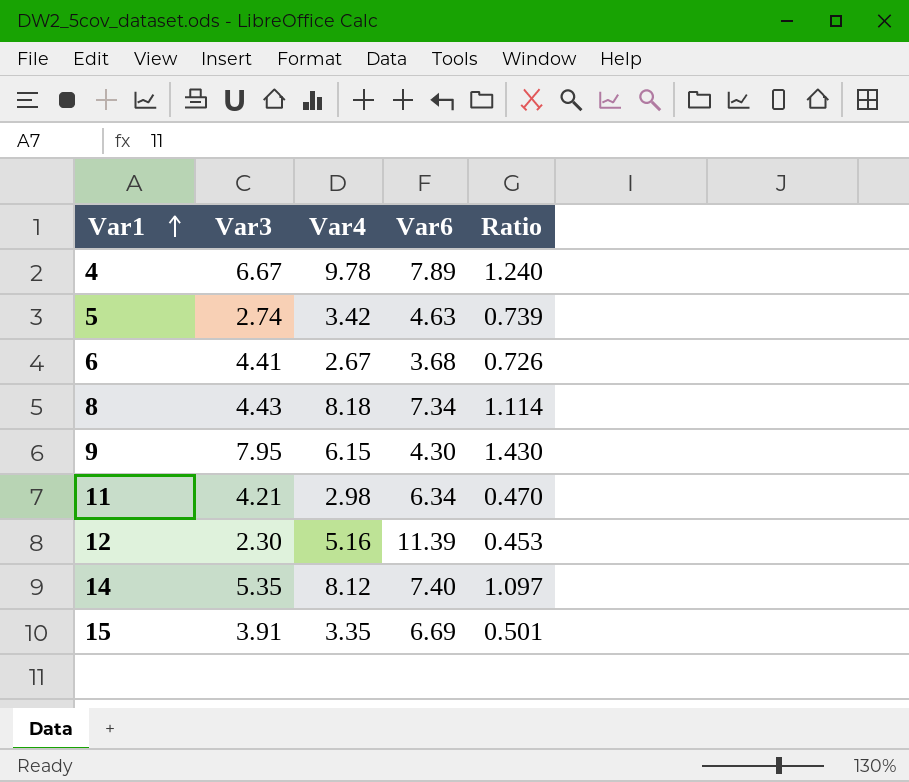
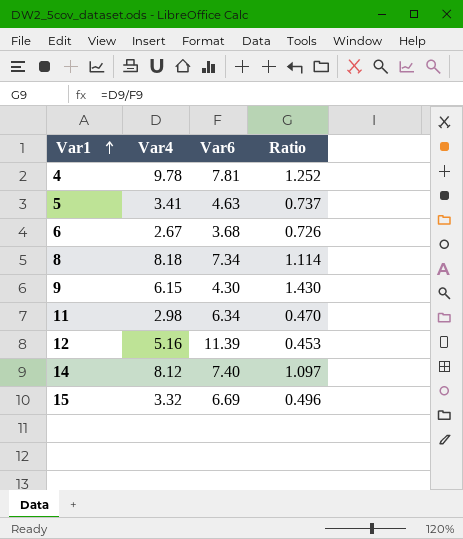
column Var3 | position: 2 -> none
4 | Var6: 7.89 -> 7.81
4 | Ratio: 1.240 -> 1.252
5 | Var4: 3.42 -> 3.41
5 | Ratio: 0.739 -> 0.737
15 | Var4: 3.35 -> 3.32
15 | Ratio: 0.501 -> 0.496

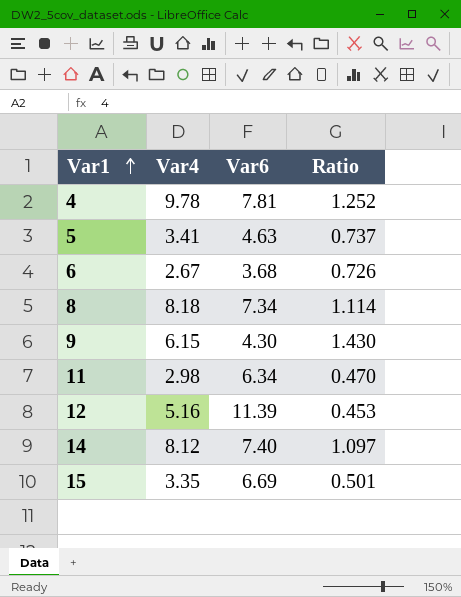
15 | Var4: 3.32 -> 3.35
15 | Ratio: 0.496 -> 0.501

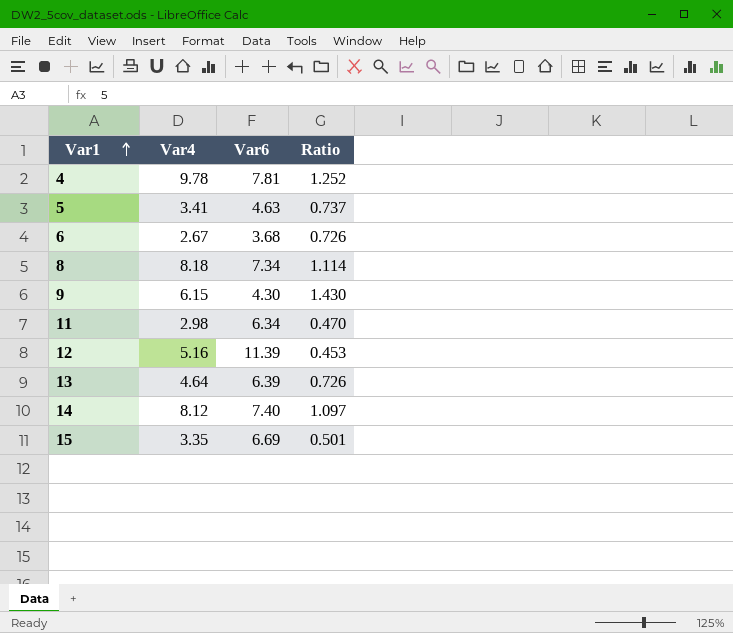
row 13: none -> 4.64 | 6.39 | 0.726

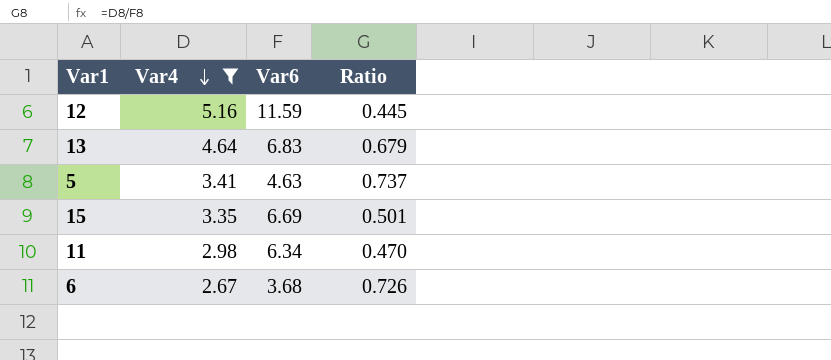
filter: none -> Var4 <= 5.16
row order: Var1 ascending -> Var4 descending
12 | Var6: 11.39 -> 11.59
12 | Ratio: 0.453 -> 0.445
13 | Var6: 6.39 -> 6.83
13 | Ratio: 0.726 -> 0.679

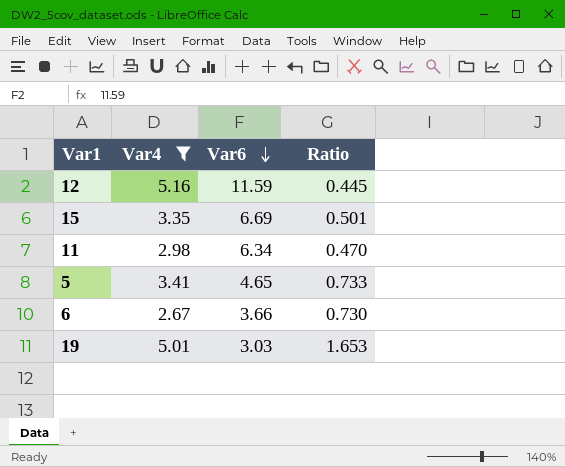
row order: Var4 descending -> Var6 descending
row 13: 4.64 | 6.83 | 0.679 -> none
5 | Var6: 4.63 -> 4.65
5 | Ratio: 0.737 -> 0.733
6 | Var6: 3.68 -> 3.66
6 | Ratio: 0.726 -> 0.730
row 19: none -> 5.01 | 3.03 | 1.653

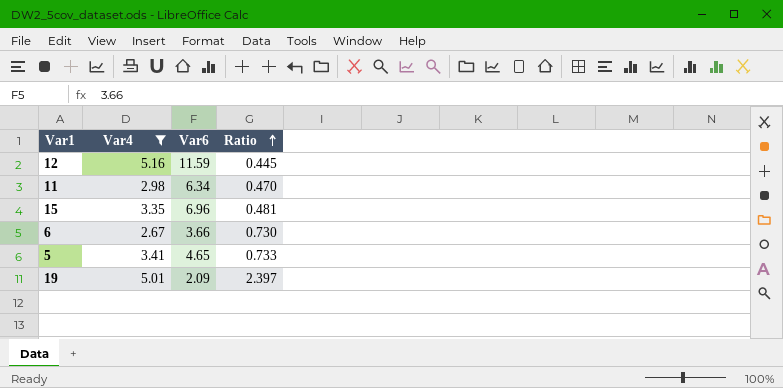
row order: Var6 descending -> Ratio ascending
15 | Var6: 6.69 -> 6.96
15 | Ratio: 0.501 -> 0.481
19 | Var6: 3.03 -> 2.09
19 | Ratio: 1.653 -> 2.397

